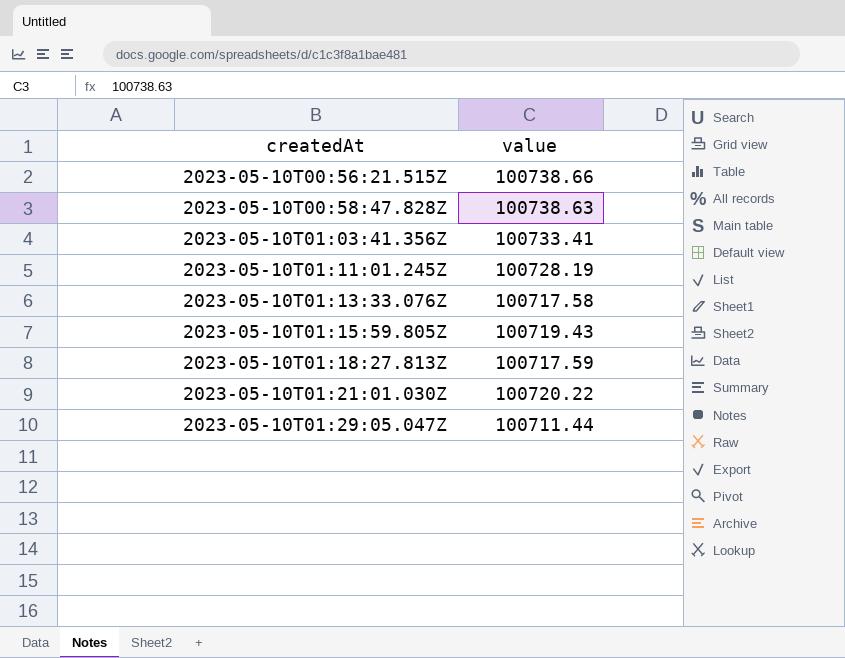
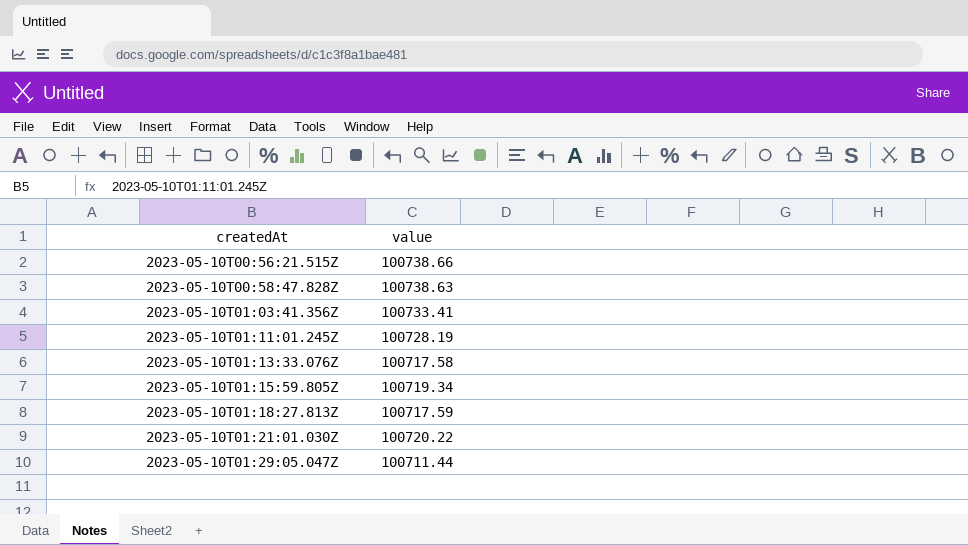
2023-05-10T01:15:59.805Z | value: 100719.43 -> 100719.34

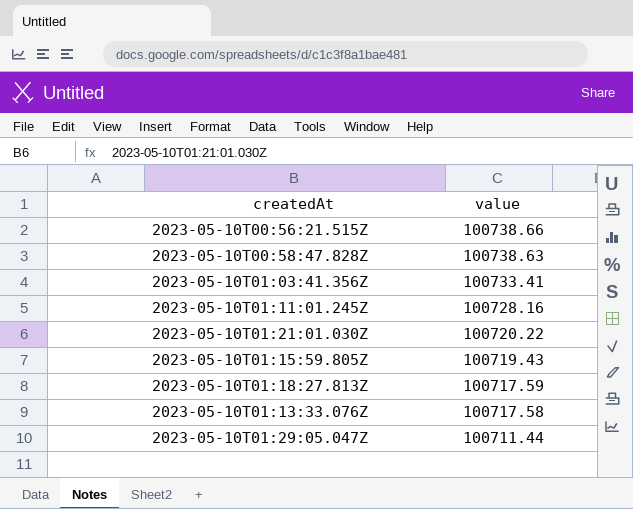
row order: createdAt ascending -> value descending
2023-05-10T01:11:01.245Z | value: 100728.19 -> 100728.16
2023-05-10T01:15:59.805Z | value: 100719.34 -> 100719.43

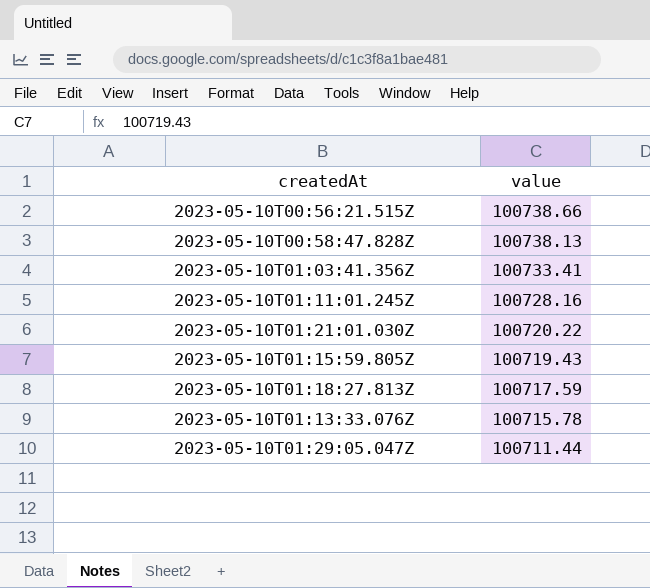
2023-05-10T00:58:47.828Z | value: 100738.63 -> 100738.13
2023-05-10T01:13:33.076Z | value: 100717.58 -> 100715.78

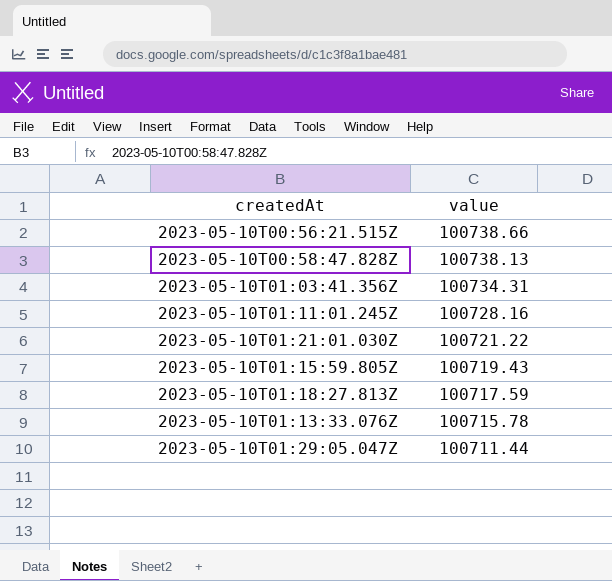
2023-05-10T01:03:41.356Z | value: 100733.41 -> 100734.31
2023-05-10T01:21:01.030Z | value: 100720.22 -> 100721.22

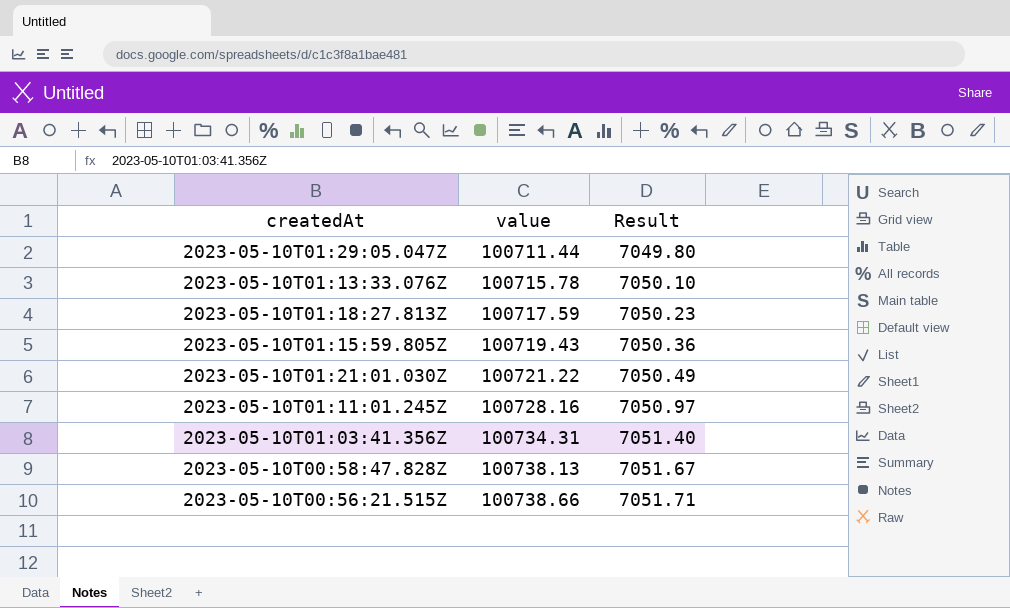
row order: value descending -> value ascending
column Result | formula: none -> [value] * 0.07

